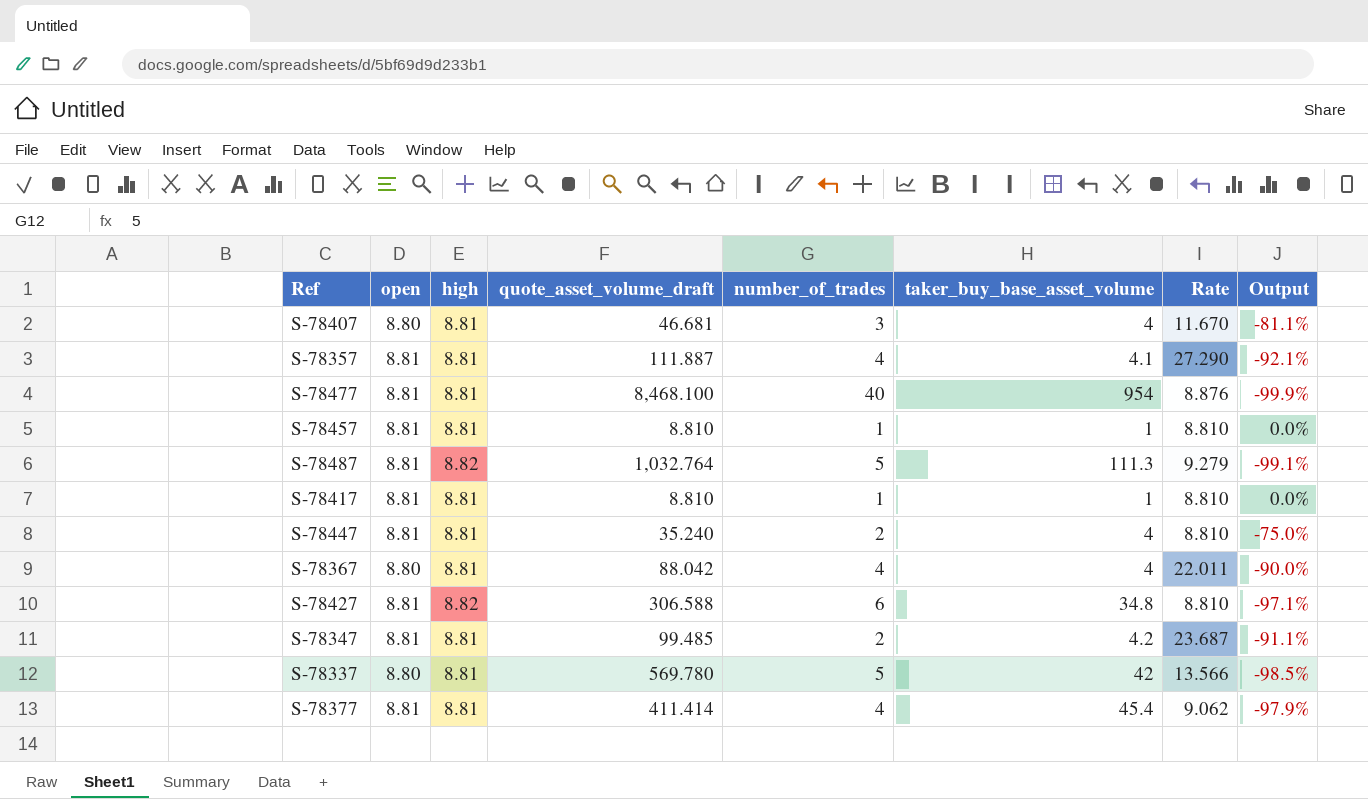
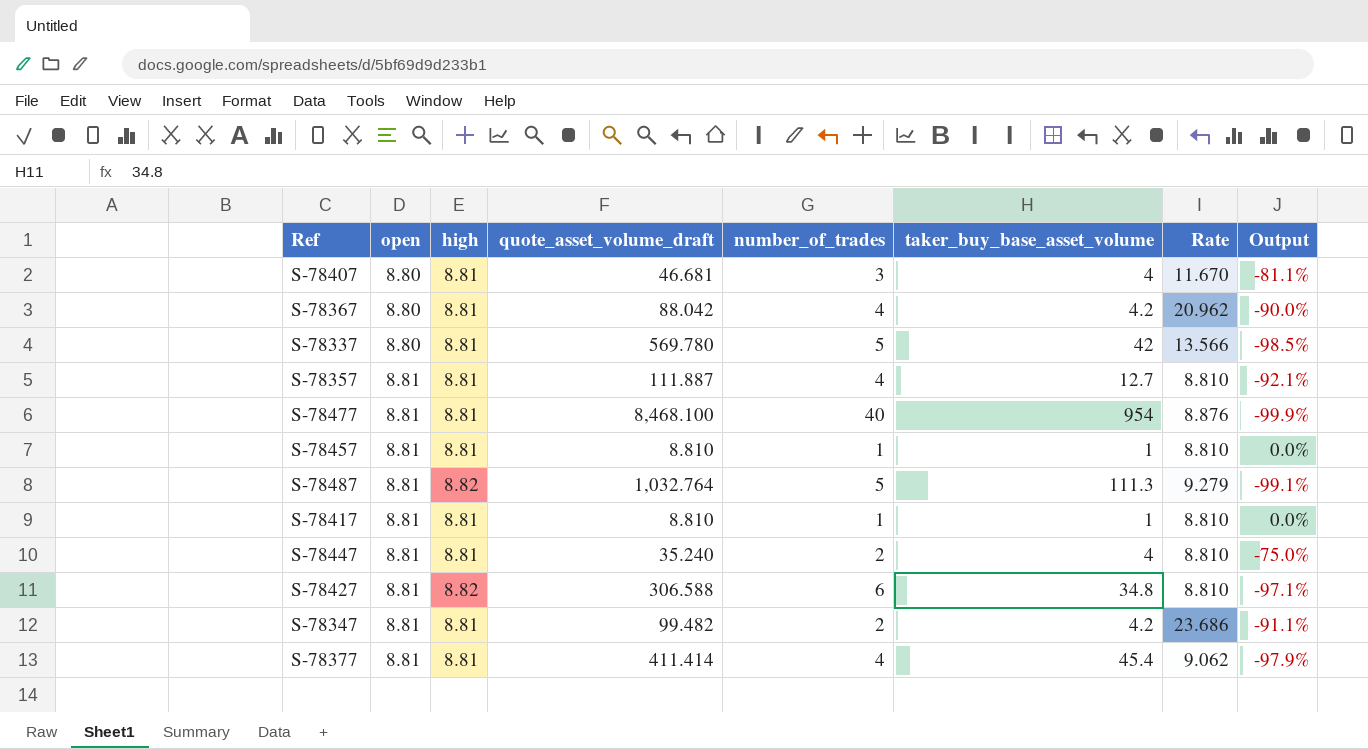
row order: none -> open ascending
S-78367 | taker_buy_base_asset_volume: 4 -> 4.2
S-78367 | Rate: 22.011 -> 20.962
S-78357 | taker_buy_base_asset_volume: 4.1 -> 12.7
S-78357 | Rate: 27.290 -> 8.810
S-78347 | quote_asset_volume_draft: 99.485 -> 99.482
S-78347 | Rate: 23.687 -> 23.686

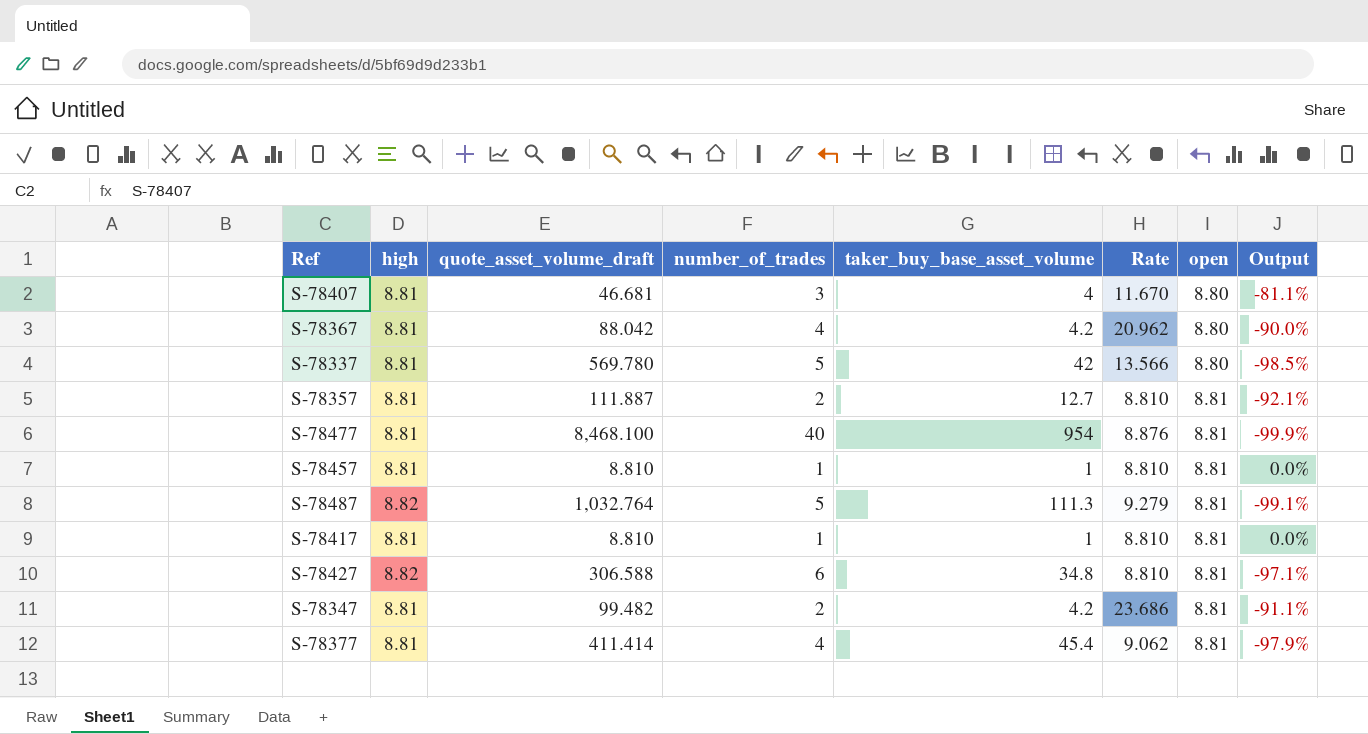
column open | position: 2 -> 7
row S-78447: 8.81 | 8.81 | 35.240 | 2 | 4 | 8.810 | -75.0% -> none
S-78357 | number_of_trades: 4 -> 2

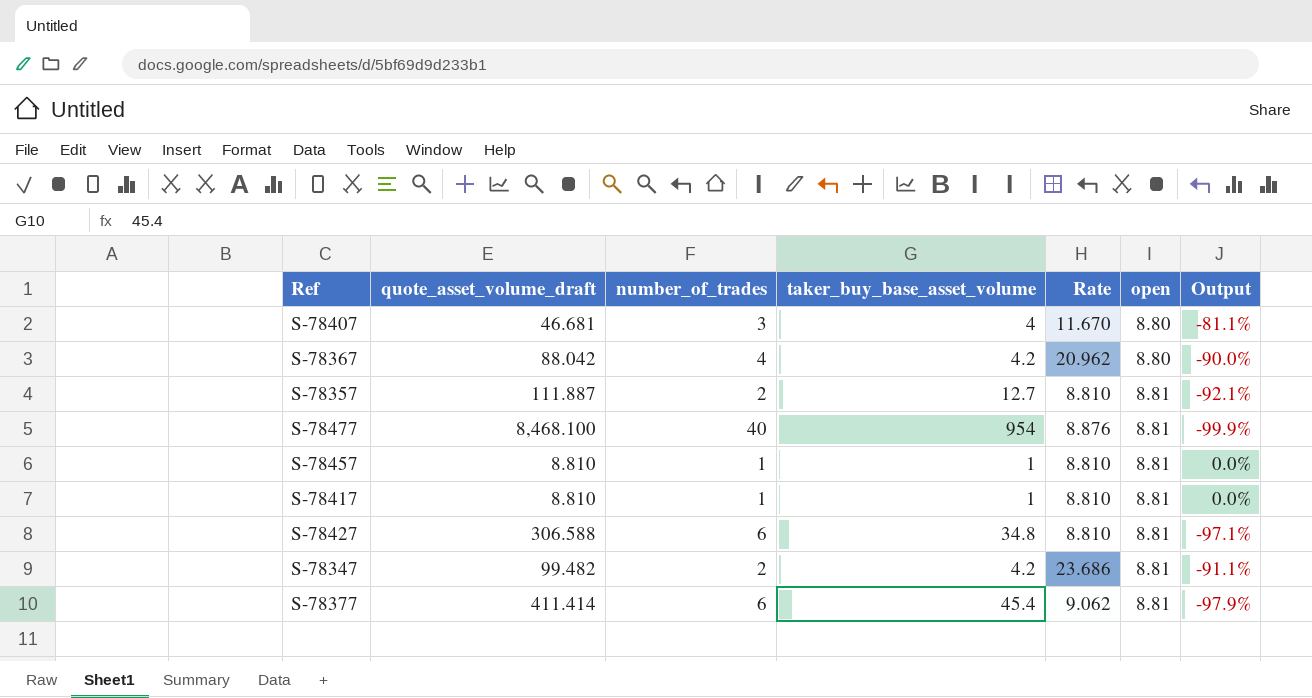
column high | position: 2 -> none
row S-78337: 8.81 | 569.780 | 5 | 42 | 13.566 | 8.80 | -98.5% -> none
row S-78487: 8.82 | 1,032.764 | 5 | 111.3 | 9.279 | 8.81 | -99.1% -> none
S-78377 | number_of_trades: 4 -> 6

